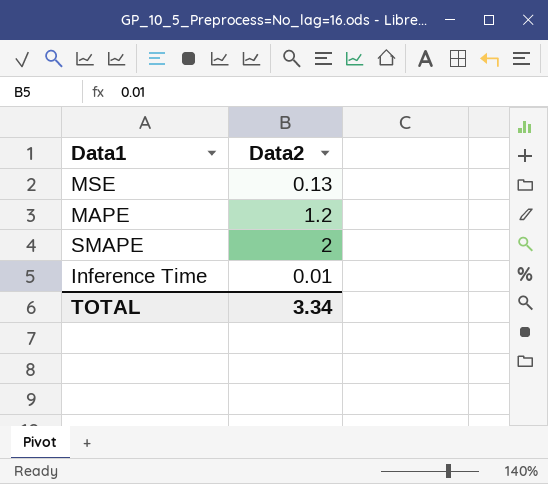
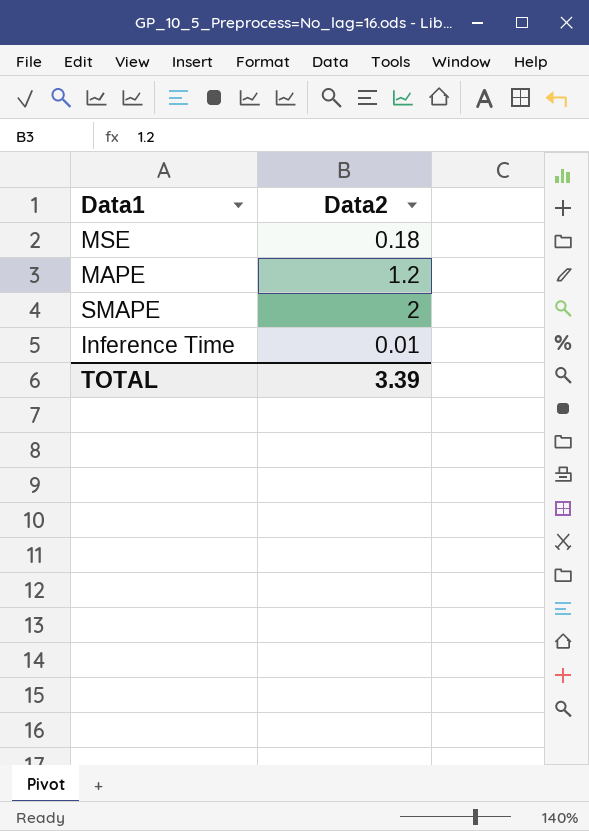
MSE | Data2: 0.13 -> 0.18
TOTAL | Data2: 3.34 -> 3.39

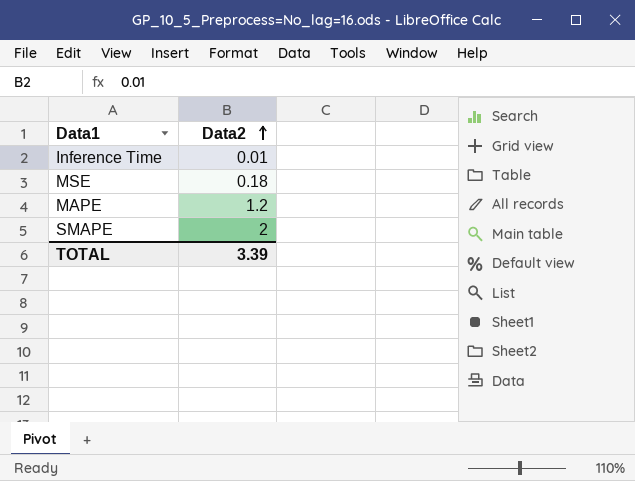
row order: none -> Data2 ascending

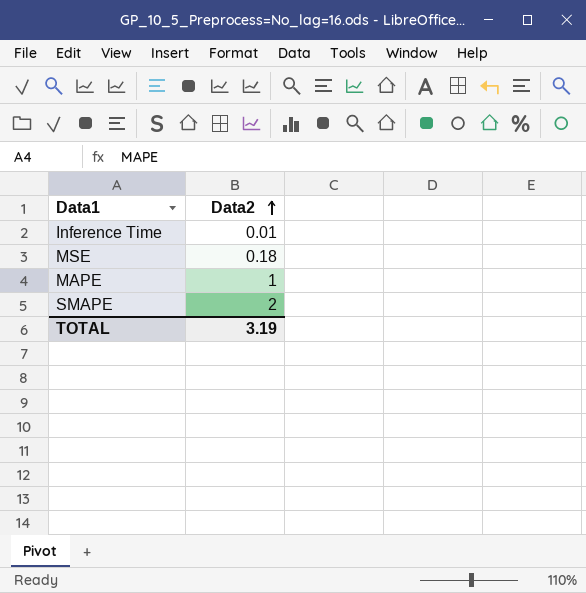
MAPE | Data2: 1.2 -> 1
TOTAL | Data2: 3.39 -> 3.19

